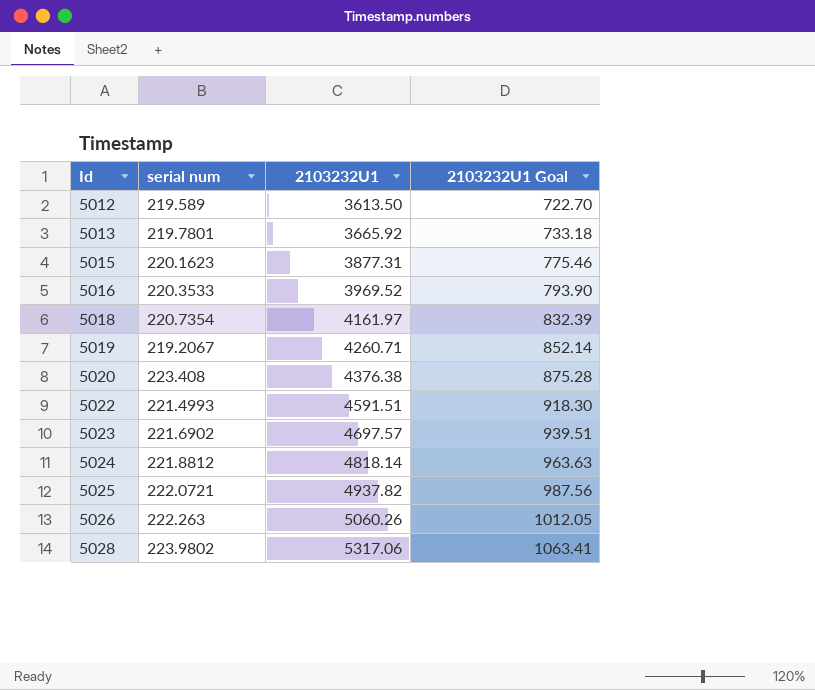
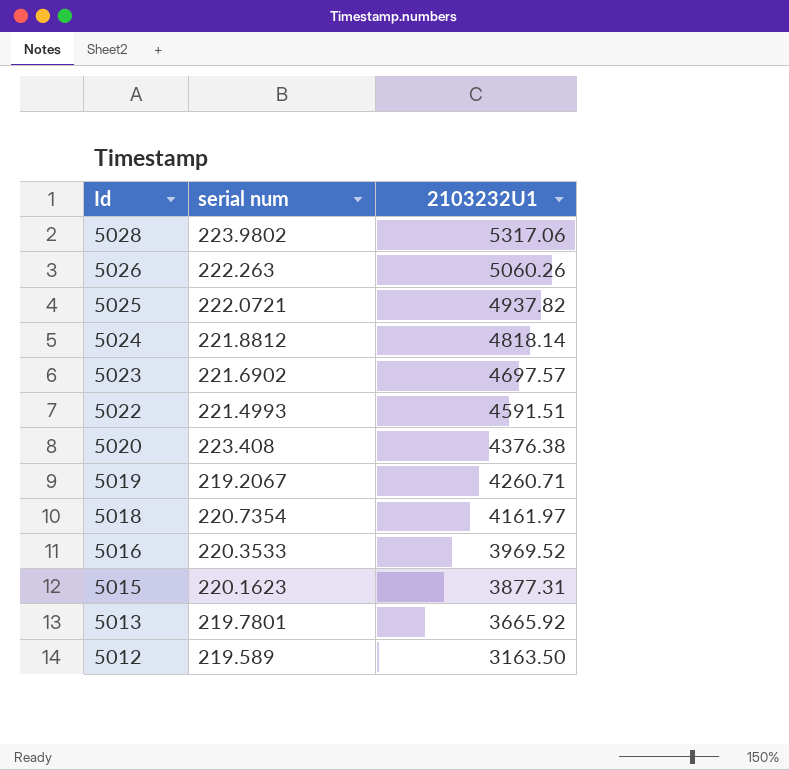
row order: Id ascending -> Id descending
column 2103232U1 Goal | formula: [2103232U1] * 0.2 -> none
5012 | 2103232U1: 3613.50 -> 3163.50

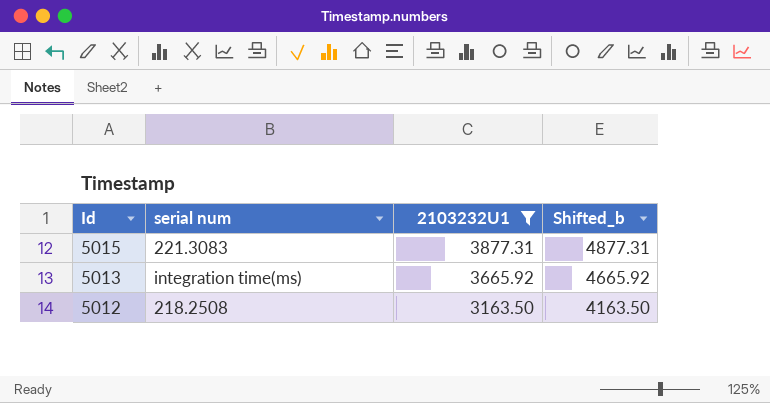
filter: none -> 2103232U1 <= 3877.31
column Shifted_b | formula: none -> [2103232U1] + 1000
5015 | serial num: 220.1623 -> 221.3083
5013 | serial num: 219.7801 -> integration time(ms)
5012 | serial num: 219.589 -> 218.2508

